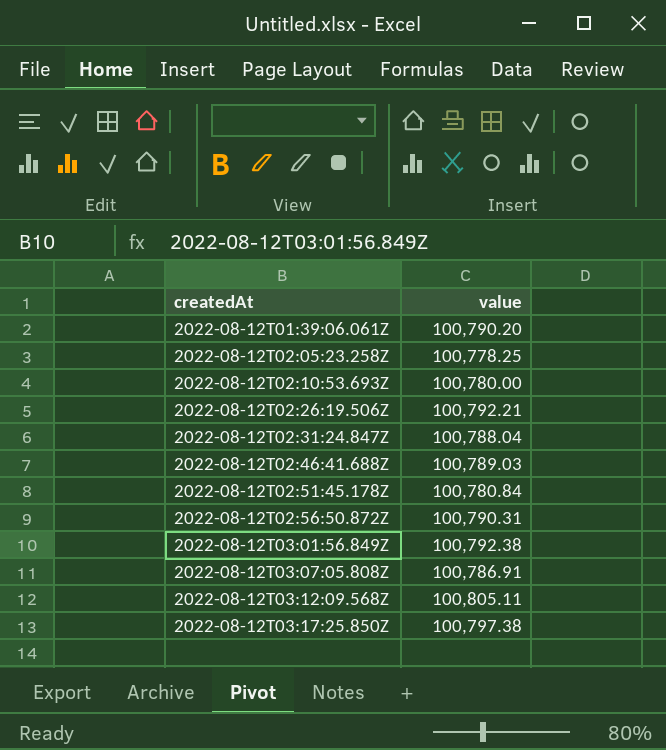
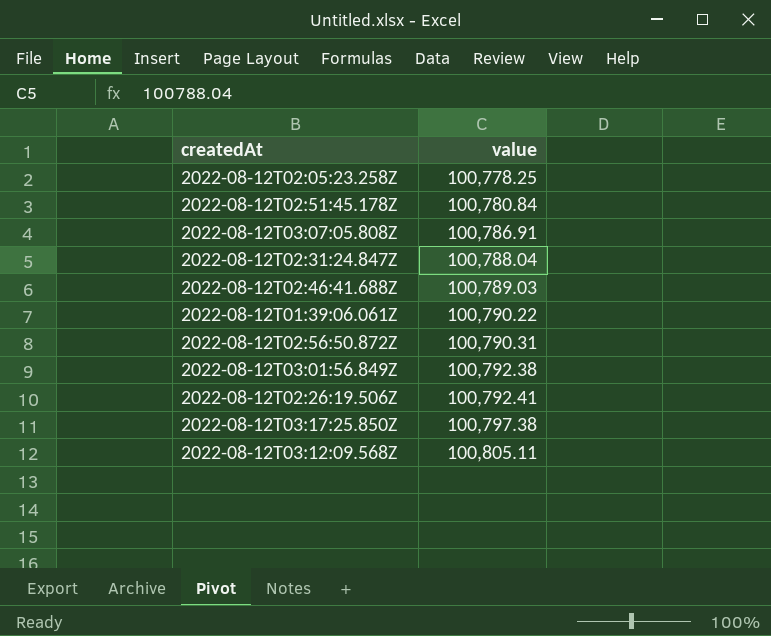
row order: createdAt ascending -> value ascending
row 2022-08-12T02:10:53.693Z: 100,780.00 -> none
2022-08-12T01:39:06.061Z | value: 100,790.20 -> 100,790.22
2022-08-12T02:26:19.506Z | value: 100,792.21 -> 100,792.41

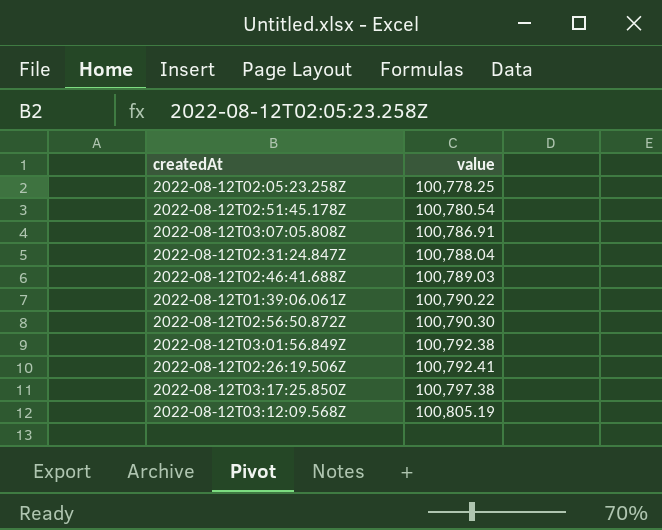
2022-08-12T02:51:45.178Z | value: 100,780.84 -> 100,780.54
2022-08-12T02:56:50.872Z | value: 100,790.31 -> 100,790.30
2022-08-12T03:12:09.568Z | value: 100,805.11 -> 100,805.19

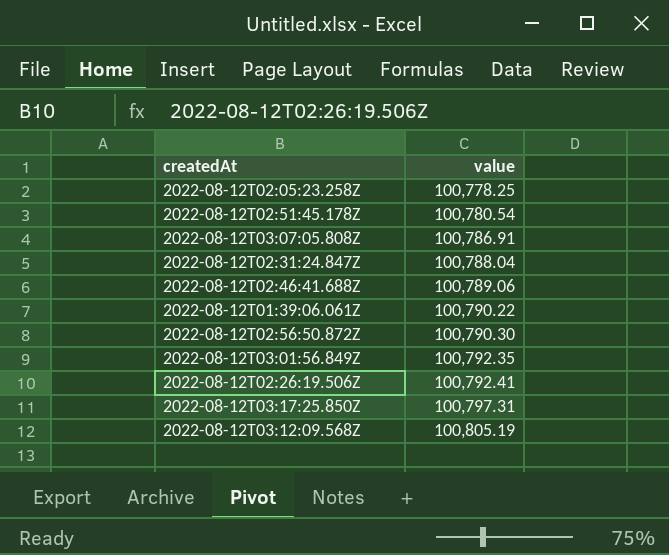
2022-08-12T02:46:41.688Z | value: 100,789.03 -> 100,789.06
2022-08-12T03:01:56.849Z | value: 100,792.38 -> 100,792.35
2022-08-12T03:17:25.850Z | value: 100,797.38 -> 100,797.31

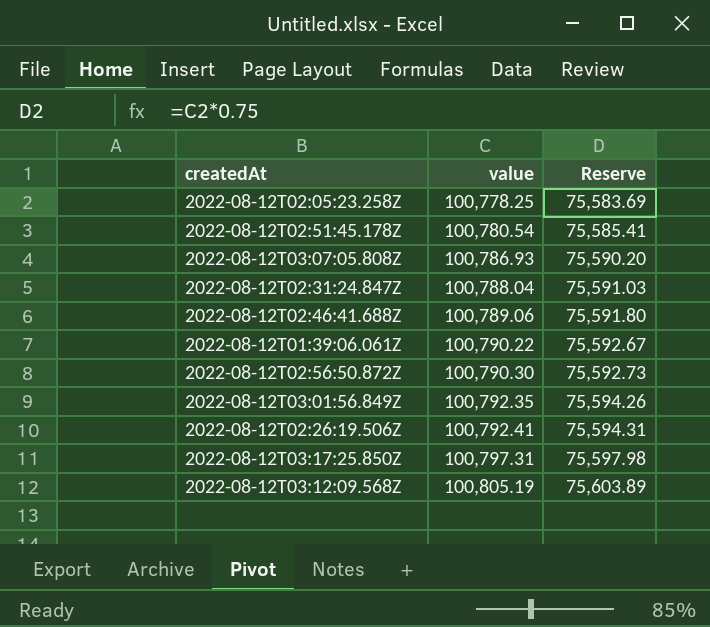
column Reserve | formula: none -> [value] * 0.75
2022-08-12T03:07:05.808Z | value: 100,786.91 -> 100,786.93

